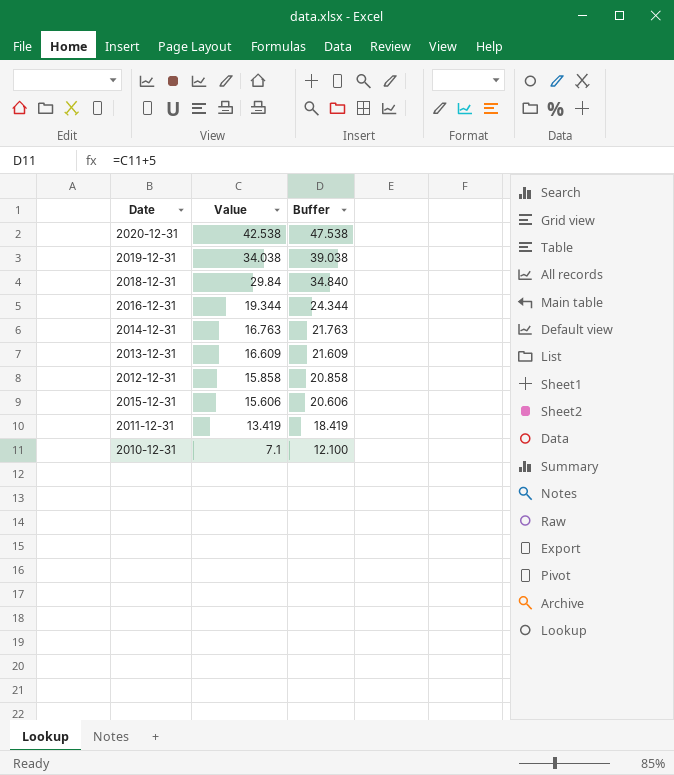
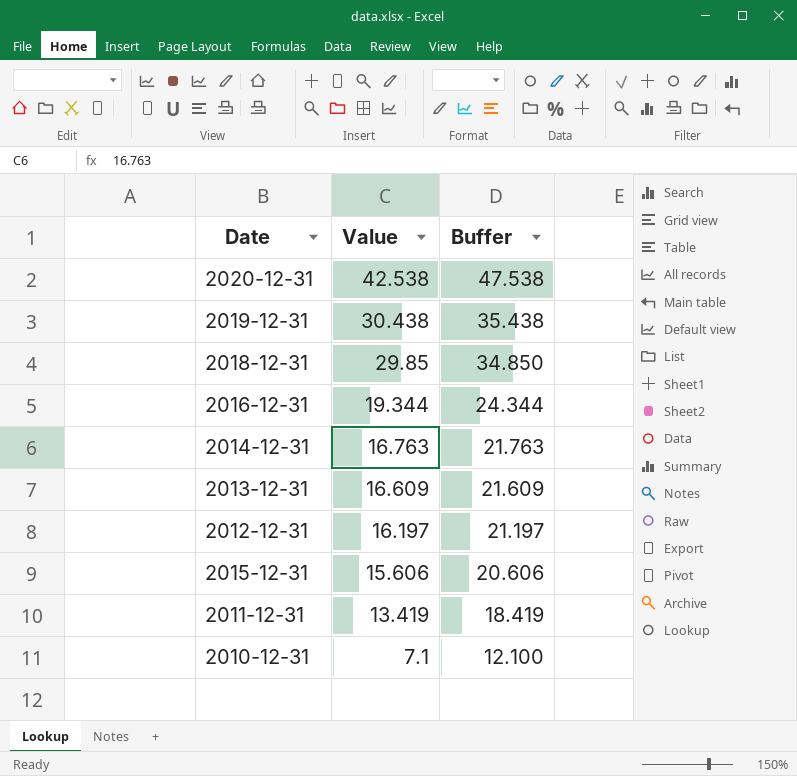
2019-12-31 | Value: 34.038 -> 30.438
2019-12-31 | Buffer: 39.038 -> 35.438
2018-12-31 | Value: 29.84 -> 29.85
2018-12-31 | Buffer: 34.840 -> 34.850
2012-12-31 | Value: 15.858 -> 16.197
2012-12-31 | Buffer: 20.858 -> 21.197

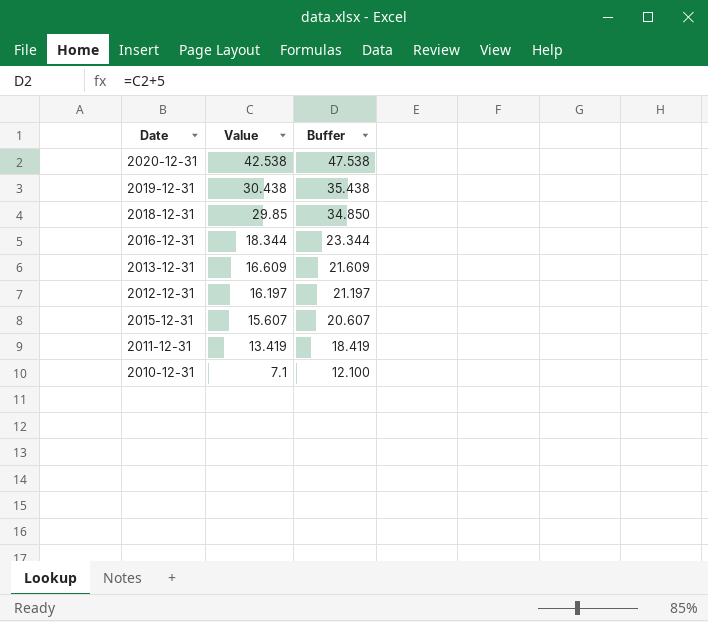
row 2014-12-31: 16.763 | 21.763 -> none
2016-12-31 | Value: 19.344 -> 18.344
2016-12-31 | Buffer: 24.344 -> 23.344
2015-12-31 | Value: 15.606 -> 15.607
2015-12-31 | Buffer: 20.606 -> 20.607

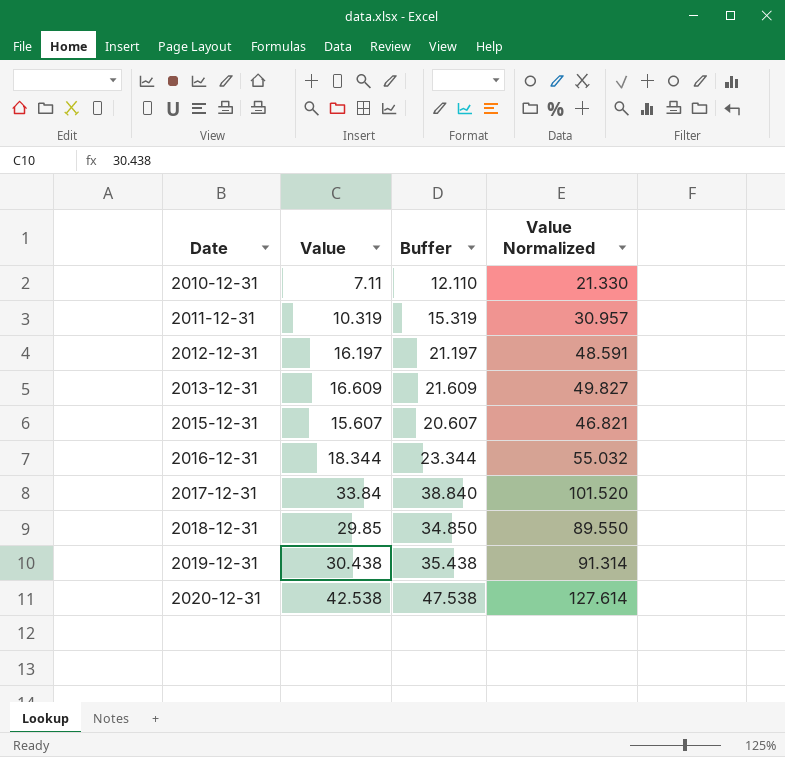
row order: Value descending -> Date ascending
column Value Normalized | formula: none -> [Value] * 3
2010-12-31 | Value: 7.1 -> 7.11
2010-12-31 | Buffer: 12.100 -> 12.110
2011-12-31 | Value: 13.419 -> 10.319
2011-12-31 | Buffer: 18.419 -> 15.319
row 2017-12-31: none -> 33.84 | 38.840 | 101.520

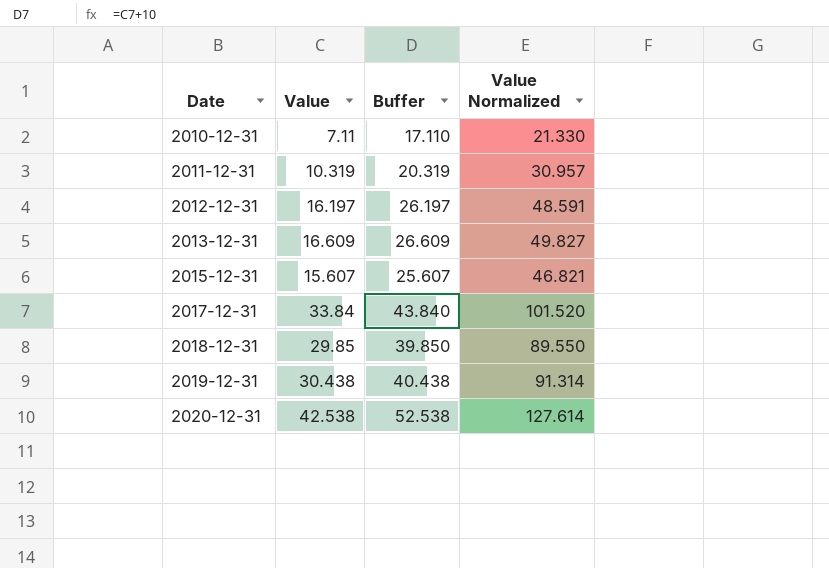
column Buffer | formula: [Value] + 5 -> [Value] + 10
row 2016-12-31: 18.344 | 23.344 | 55.032 -> none

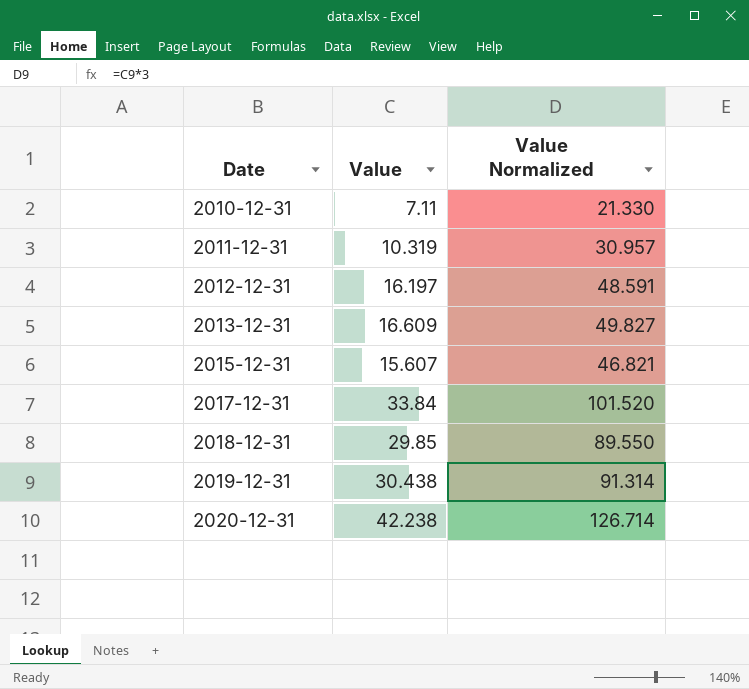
column Buffer | formula: [Value] + 10 -> none
2020-12-31 | Value: 42.538 -> 42.238
2020-12-31 | Value Normalized: 127.614 -> 126.714

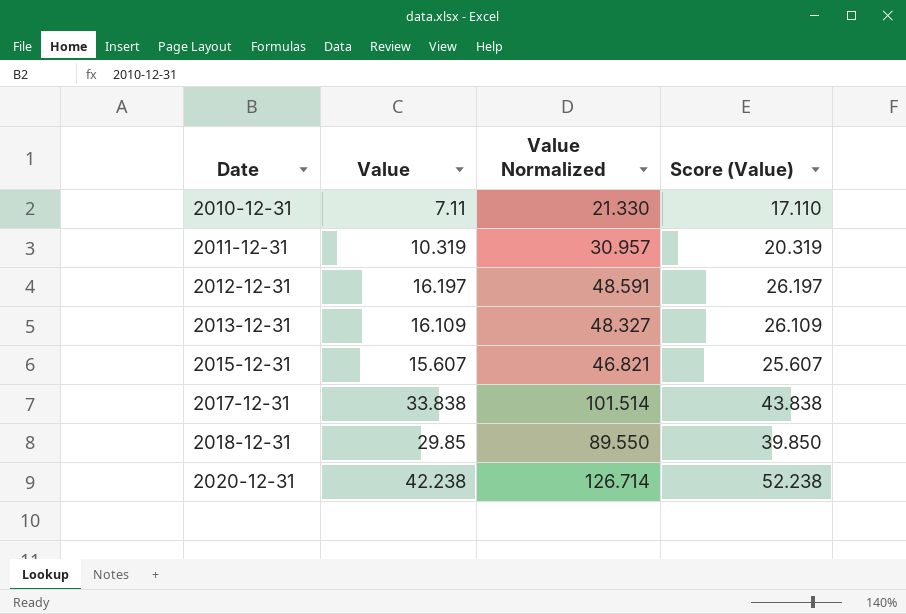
column Score (Value) | formula: none -> [Value] + 10
row 2019-12-31: 30.438 | 91.314 -> none
2013-12-31 | Value: 16.609 -> 16.109
2013-12-31 | Value Normalized: 49.827 -> 48.327
2017-12-31 | Value: 33.84 -> 33.838
2017-12-31 | Value Normalized: 101.520 -> 101.514

